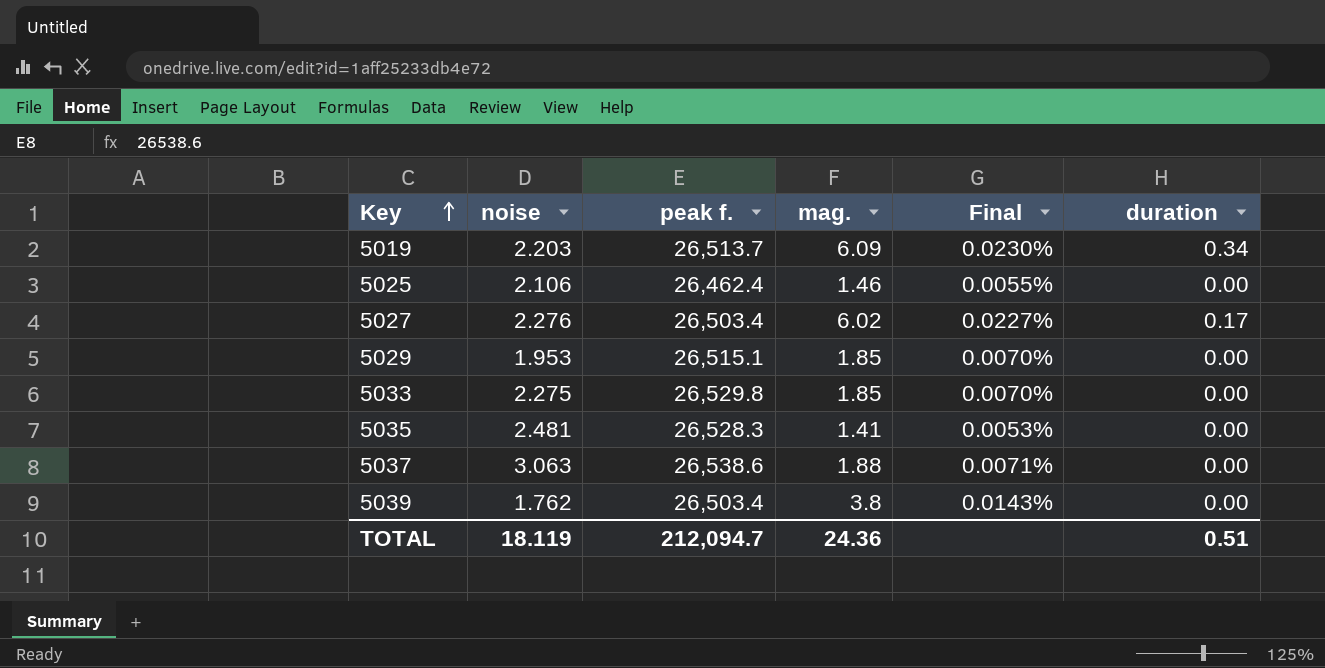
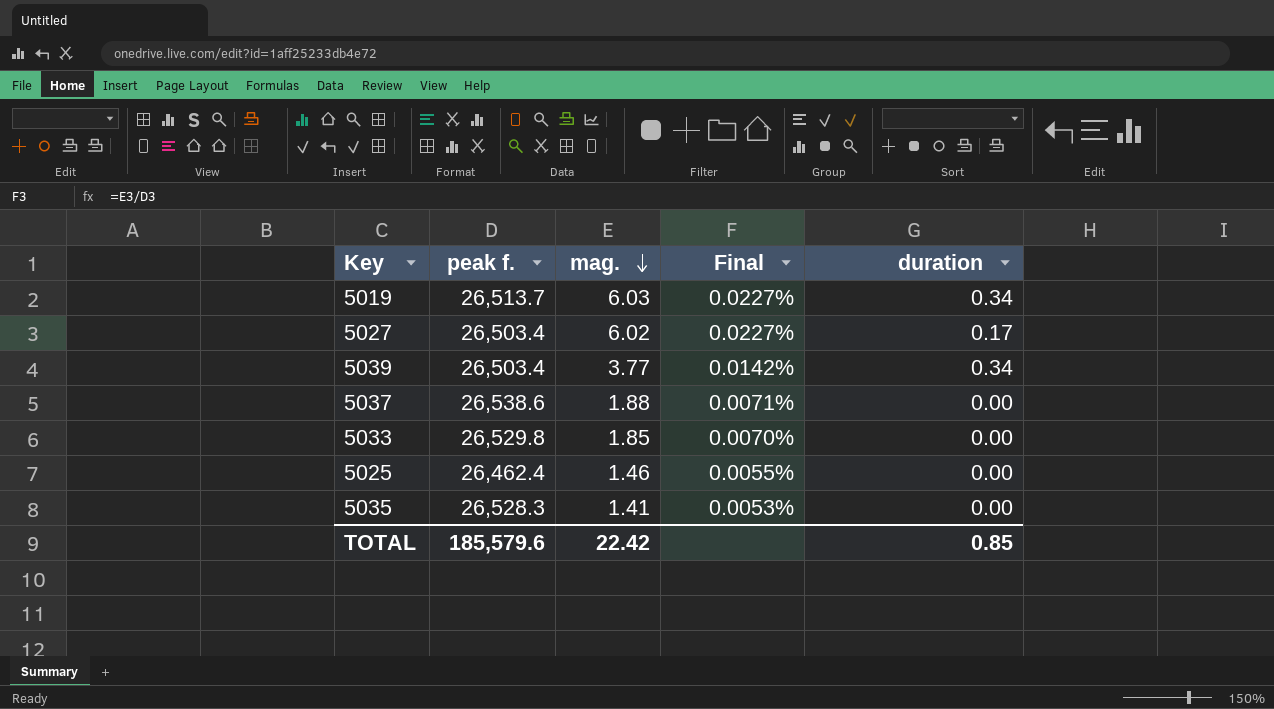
row order: Key ascending -> mag. descending
column noise | position: 2 -> none
row 5029: 1.953 | 26,515.1 | 1.85 | 0.0070% | 0.00 -> none
5019 | mag.: 6.09 -> 6.03
5019 | Final: 0.0230% -> 0.0227%
5039 | mag.: 3.8 -> 3.77
5039 | Final: 0.0143% -> 0.0142%
5039 | duration: 0.00 -> 0.34
TOTAL | peak f.: 212,094.7 -> 185,579.6
TOTAL | mag.: 24.36 -> 22.42
TOTAL | duration: 0.51 -> 0.85

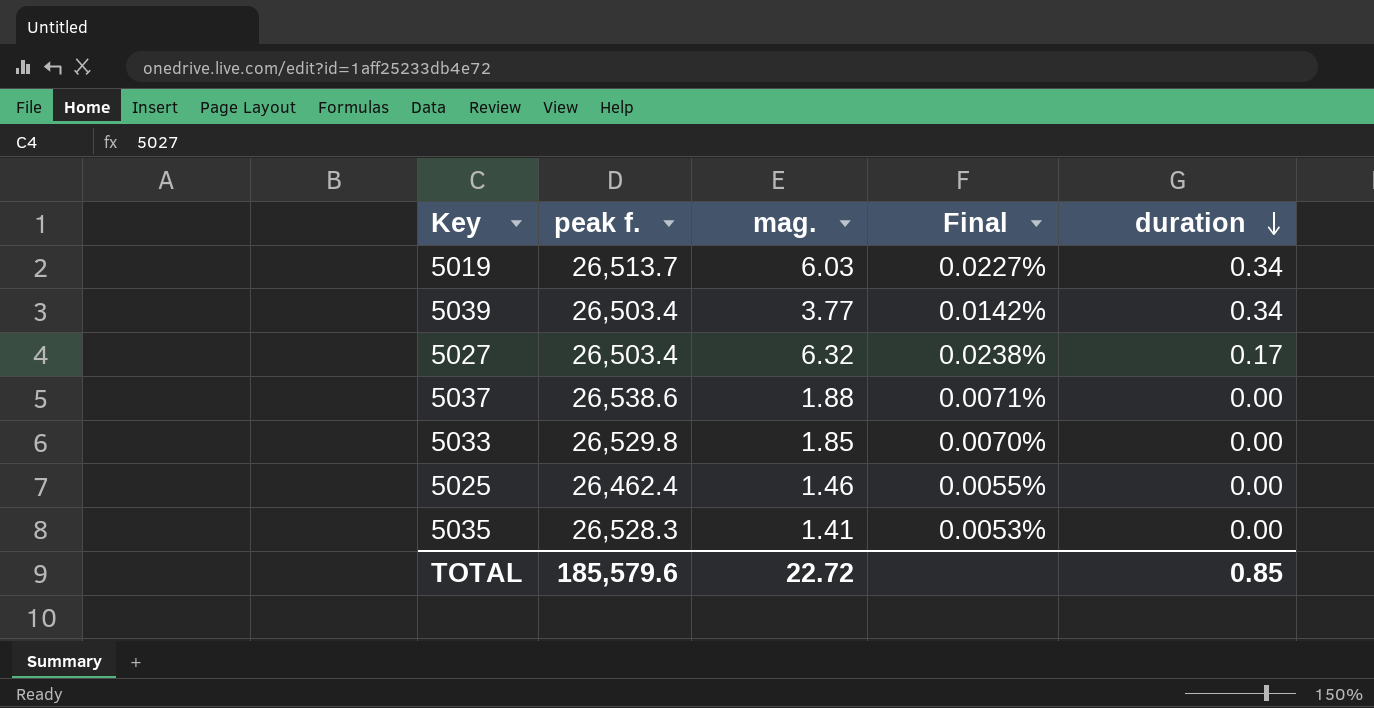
row order: mag. descending -> duration descending
5027 | mag.: 6.02 -> 6.32
5027 | Final: 0.0227% -> 0.0238%
TOTAL | mag.: 22.42 -> 22.72

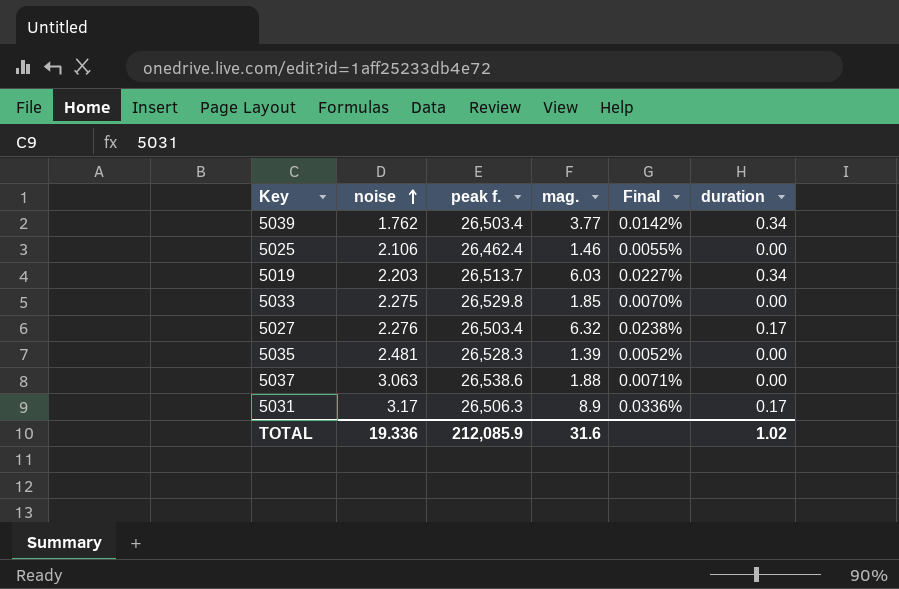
row order: duration descending -> noise ascending
column noise | position: none -> 2
5035 | mag.: 1.41 -> 1.39
5035 | Final: 0.0053% -> 0.0052%
row 5031: none -> 3.17 | 26,506.3 | 8.9 | 0.0336% | 0.17
TOTAL | peak f.: 185,579.6 -> 212,085.9
TOTAL | mag.: 22.72 -> 31.6
TOTAL | duration: 0.85 -> 1.02

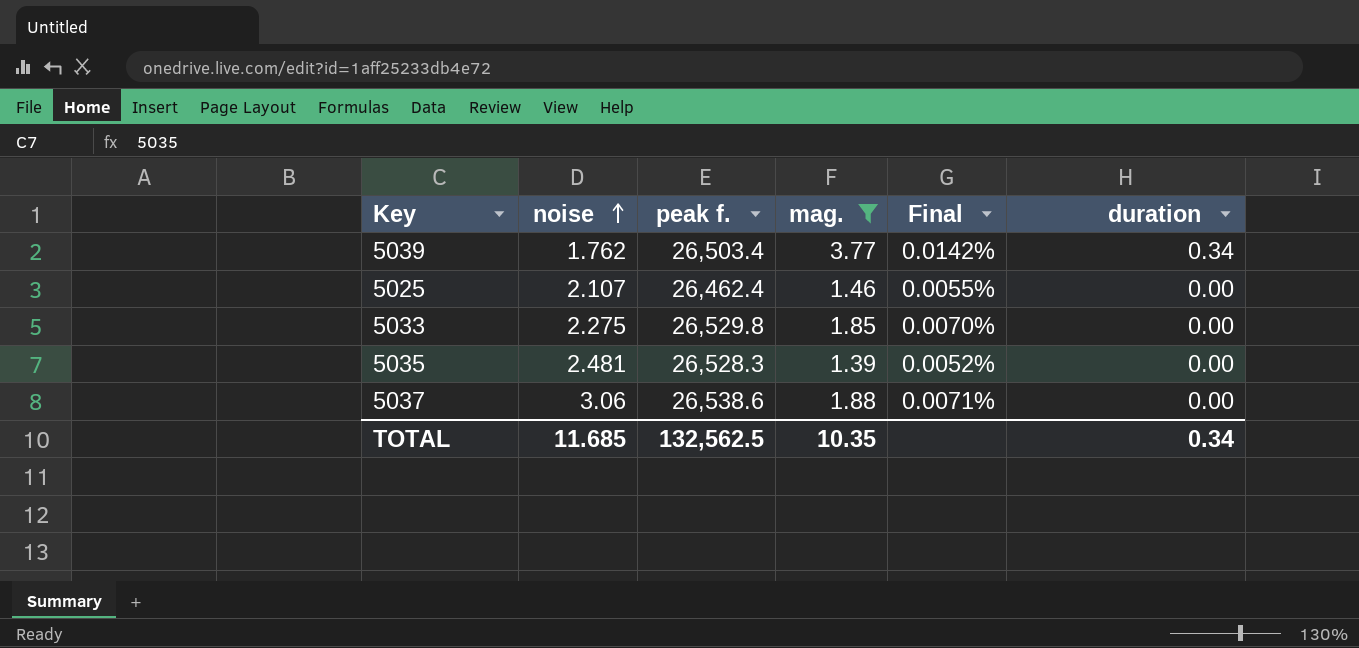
filter: none -> mag. <= 3.77
5025 | noise: 2.106 -> 2.107
5037 | noise: 3.063 -> 3.06
TOTAL | noise: 19.336 -> 11.685
TOTAL | peak f.: 212,085.9 -> 132,562.5
TOTAL | mag.: 31.6 -> 10.35
TOTAL | duration: 1.02 -> 0.34

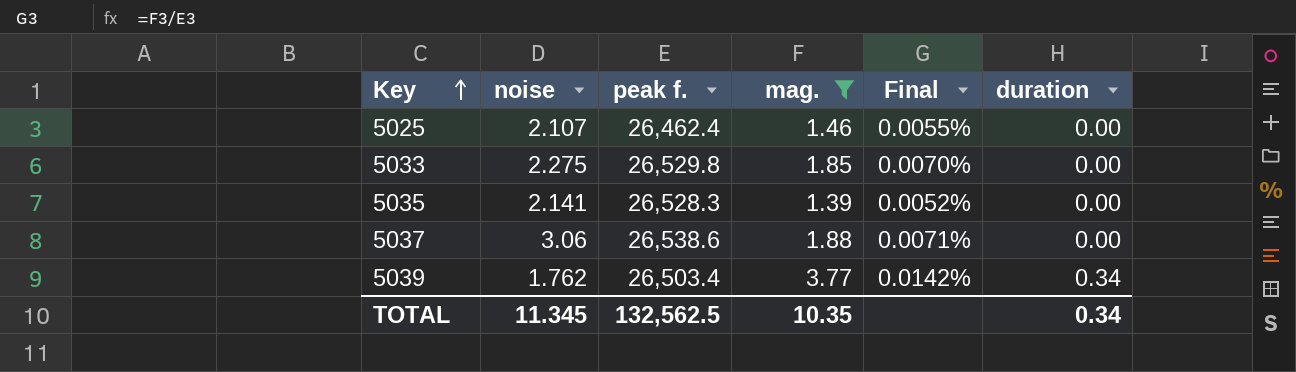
row order: noise ascending -> Key ascending
5035 | noise: 2.481 -> 2.141
TOTAL | noise: 11.685 -> 11.345

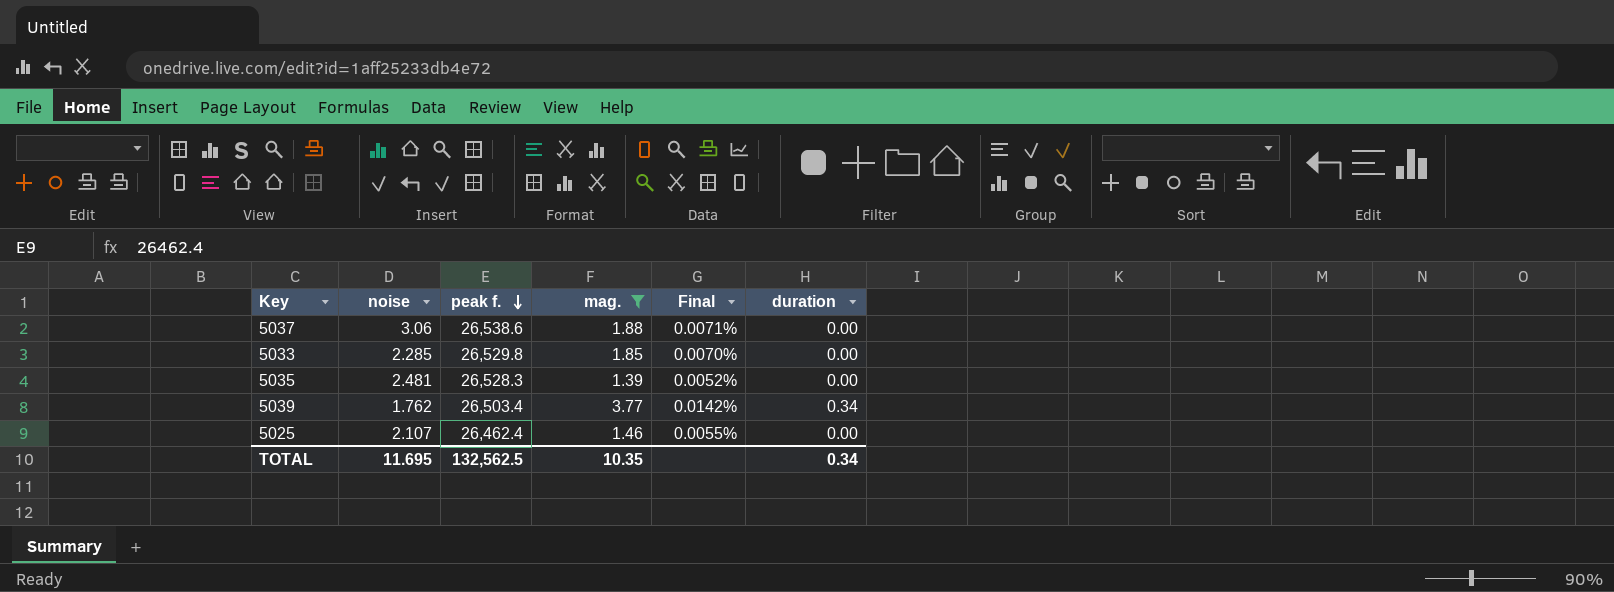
row order: Key ascending -> peak f. descending
5033 | noise: 2.275 -> 2.285
5035 | noise: 2.141 -> 2.481
TOTAL | noise: 11.345 -> 11.695

